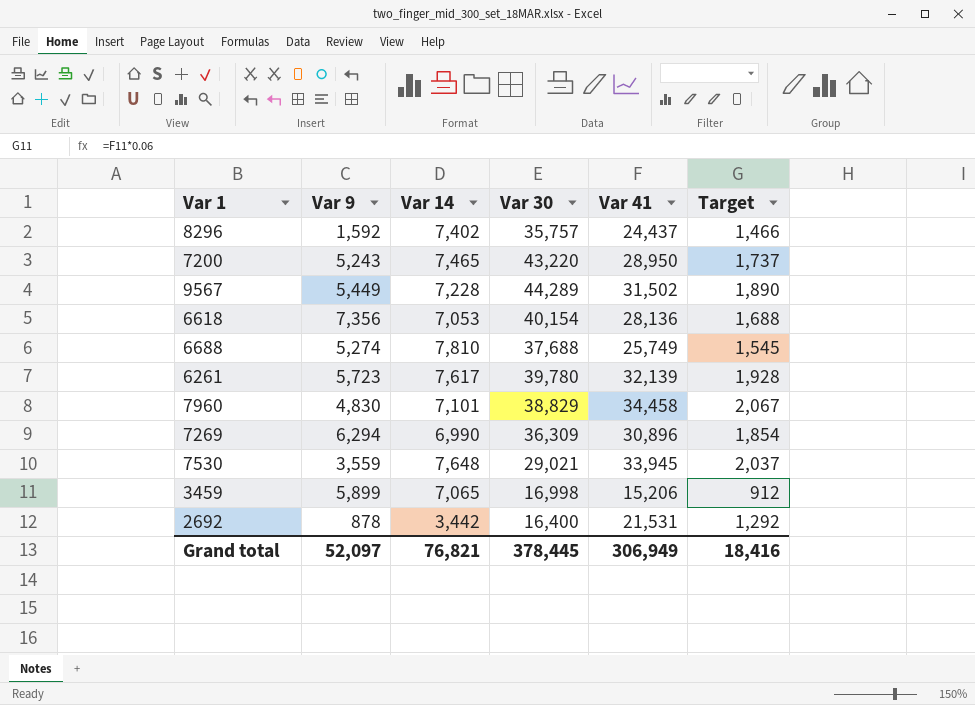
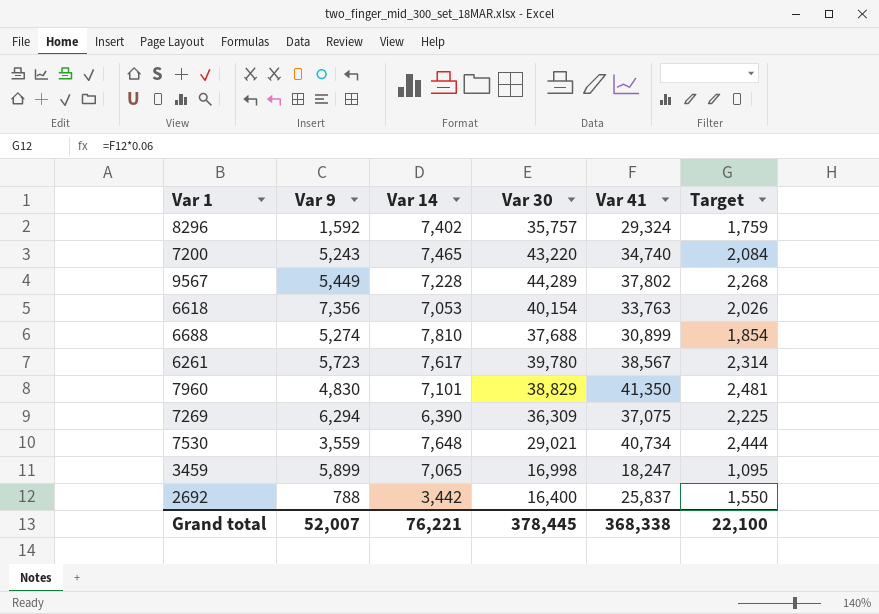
8296 | Var 41: 24,437 -> 29,324
8296 | Target: 1,466 -> 1,759
7200 | Var 41: 28,950 -> 34,740
7200 | Target: 1,737 -> 2,084
9567 | Var 41: 31,502 -> 37,802
9567 | Target: 1,890 -> 2,268
6618 | Var 41: 28,136 -> 33,763
6618 | Target: 1,688 -> 2,026
6688 | Var 41: 25,749 -> 30,899
6688 | Target: 1,545 -> 1,854
6261 | Var 41: 32,139 -> 38,567
6261 | Target: 1,928 -> 2,314
7960 | Var 41: 34,458 -> 41,350
7960 | Target: 2,067 -> 2,481
7269 | Var 14: 6,990 -> 6,390
7269 | Var 41: 30,896 -> 37,075
7269 | Target: 1,854 -> 2,225
7530 | Var 41: 33,945 -> 40,734
7530 | Target: 2,037 -> 2,444
3459 | Var 41: 15,206 -> 18,247
3459 | Target: 912 -> 1,095
2692 | Var 9: 878 -> 788
2692 | Var 41: 21,531 -> 25,837
2692 | Target: 1,292 -> 1,550
Grand total | Var 9: 52,097 -> 52,007
Grand total | Var 14: 76,821 -> 76,221
Grand total | Var 41: 306,949 -> 368,338
Grand total | Target: 18,416 -> 22,100

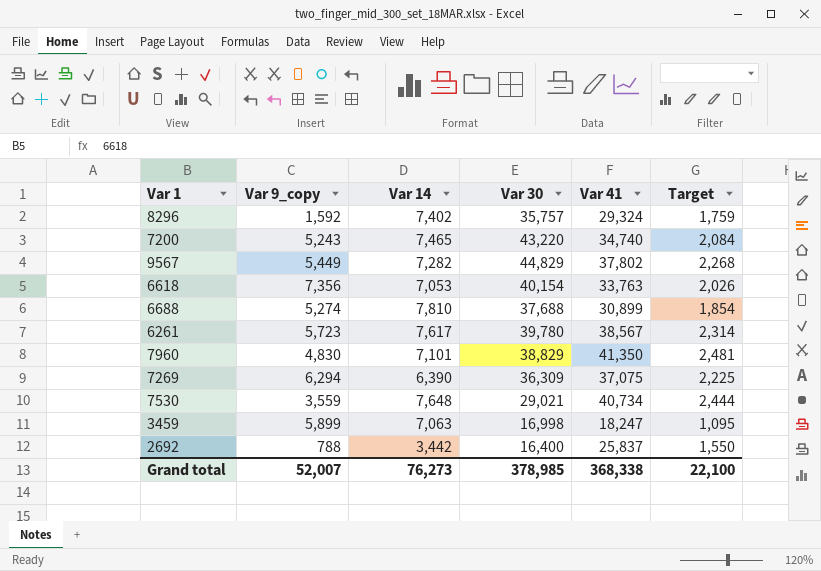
column name: Var 9 -> Var 9_copy
9567 | Var 14: 7,228 -> 7,282
9567 | Var 30: 44,289 -> 44,829
3459 | Var 14: 7,065 -> 7,063
Grand total | Var 14: 76,221 -> 76,273
Grand total | Var 30: 378,445 -> 378,985

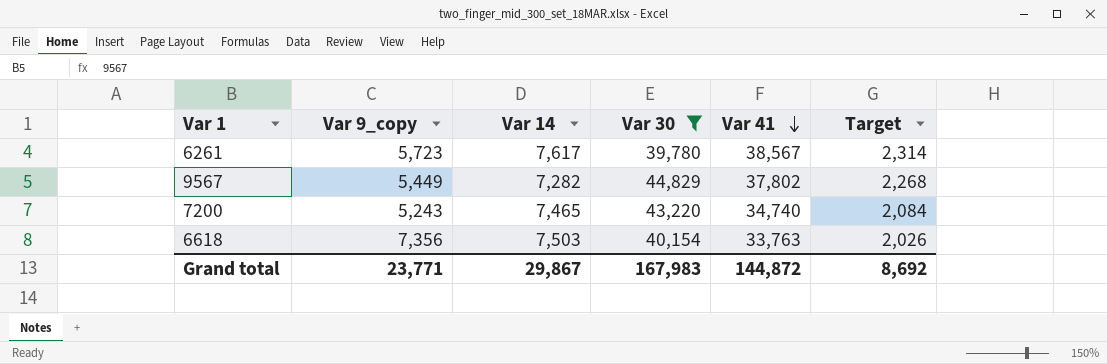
filter: none -> Var 30 >= 39,780
row order: none -> Var 41 descending
6618 | Var 14: 7,053 -> 7,503
Grand total | Var 9_copy: 52,007 -> 23,771
Grand total | Var 14: 76,273 -> 29,867
Grand total | Var 30: 378,985 -> 167,983
Grand total | Var 41: 368,338 -> 144,872
Grand total | Target: 22,100 -> 8,692

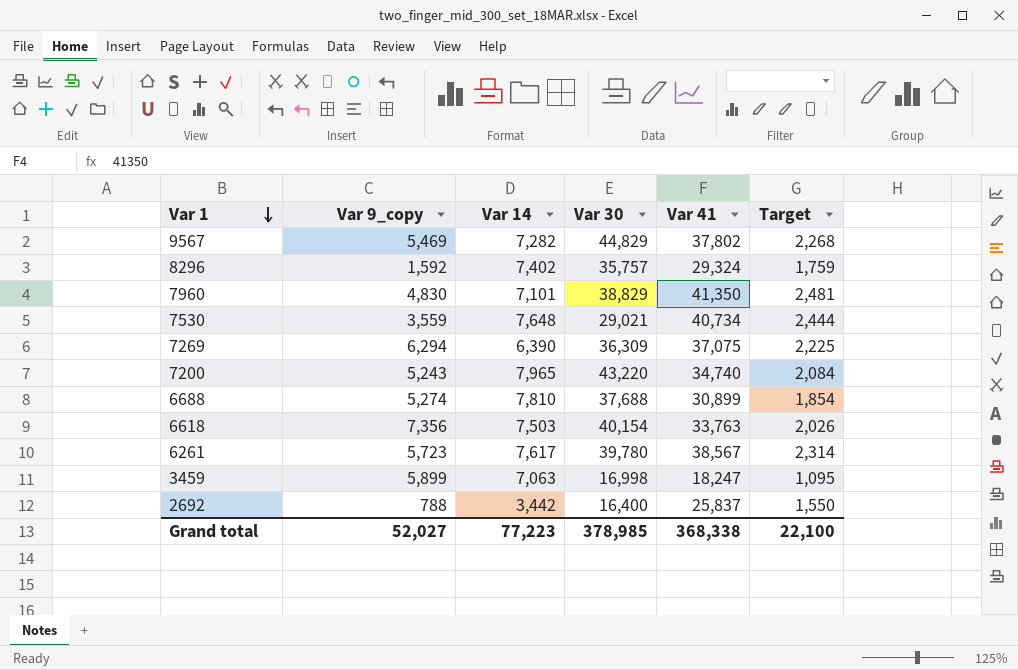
filter: Var 30 >= 39,780 -> none
row order: Var 41 descending -> Var 1 descending
9567 | Var 9_copy: 5,449 -> 5,469
7200 | Var 14: 7,465 -> 7,965
Grand total | Var 9_copy: 23,771 -> 52,027
Grand total | Var 14: 29,867 -> 77,223
Grand total | Var 30: 167,983 -> 378,985
Grand total | Var 41: 144,872 -> 368,338
Grand total | Target: 8,692 -> 22,100

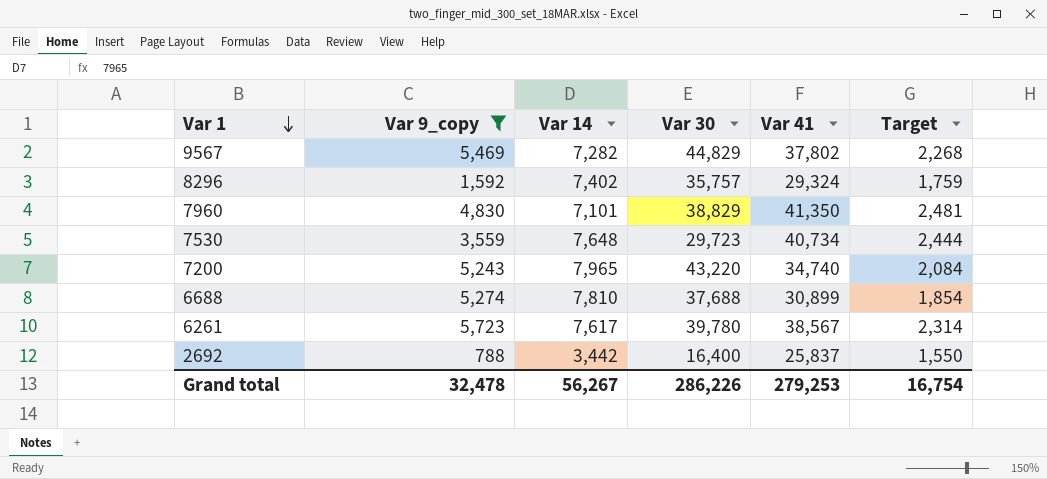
filter: none -> Var 9_copy <= 5,723
7530 | Var 30: 29,021 -> 29,723
Grand total | Var 9_copy: 52,027 -> 32,478
Grand total | Var 14: 77,223 -> 56,267
Grand total | Var 30: 378,985 -> 286,226
Grand total | Var 41: 368,338 -> 279,253
Grand total | Target: 22,100 -> 16,754

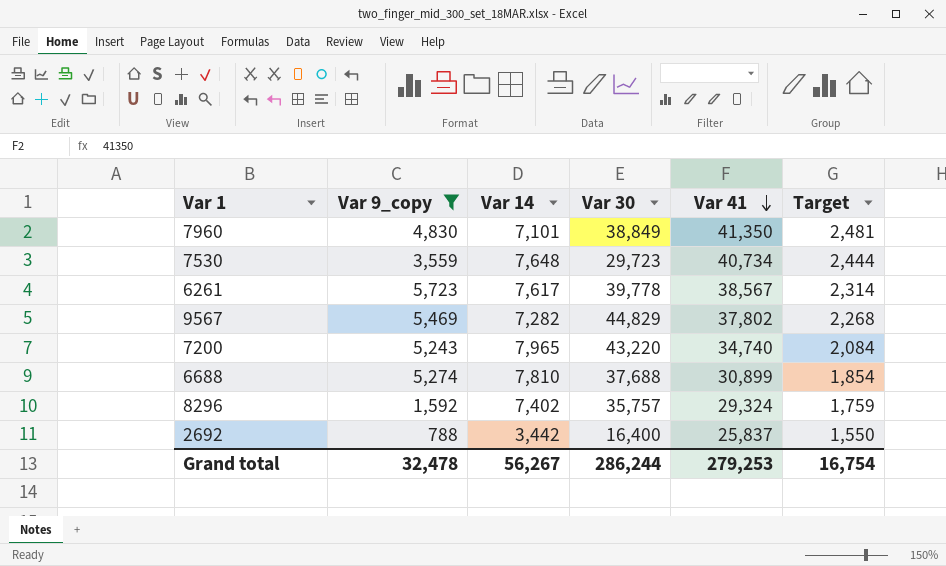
row order: Var 1 descending -> Var 41 descending
7960 | Var 30: 38,829 -> 38,849
6261 | Var 30: 39,780 -> 39,778
Grand total | Var 30: 286,226 -> 286,244

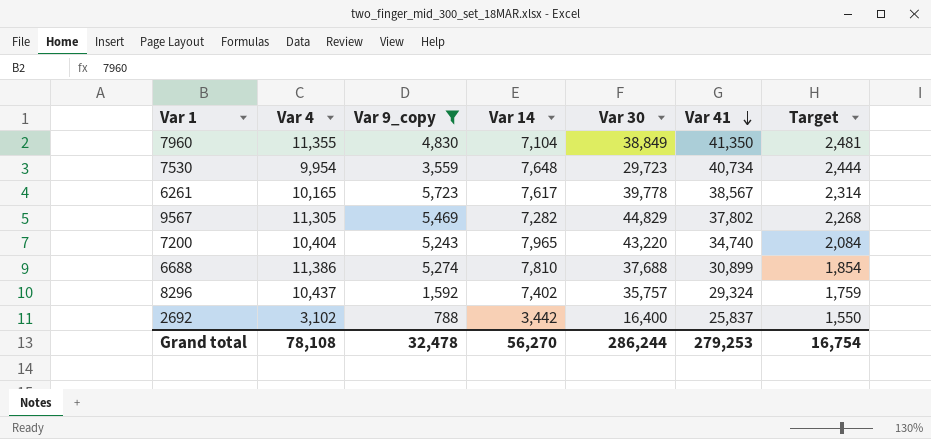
column Var 4 | position: none -> 2
7960 | Var 14: 7,101 -> 7,104
Grand total | Var 14: 56,267 -> 56,270

